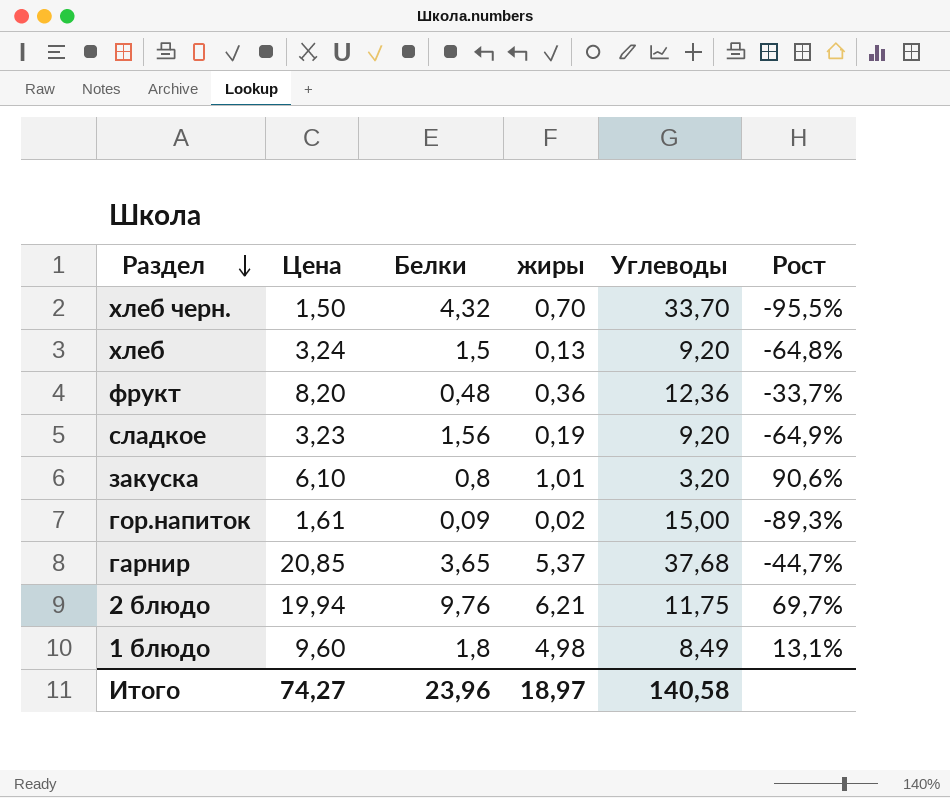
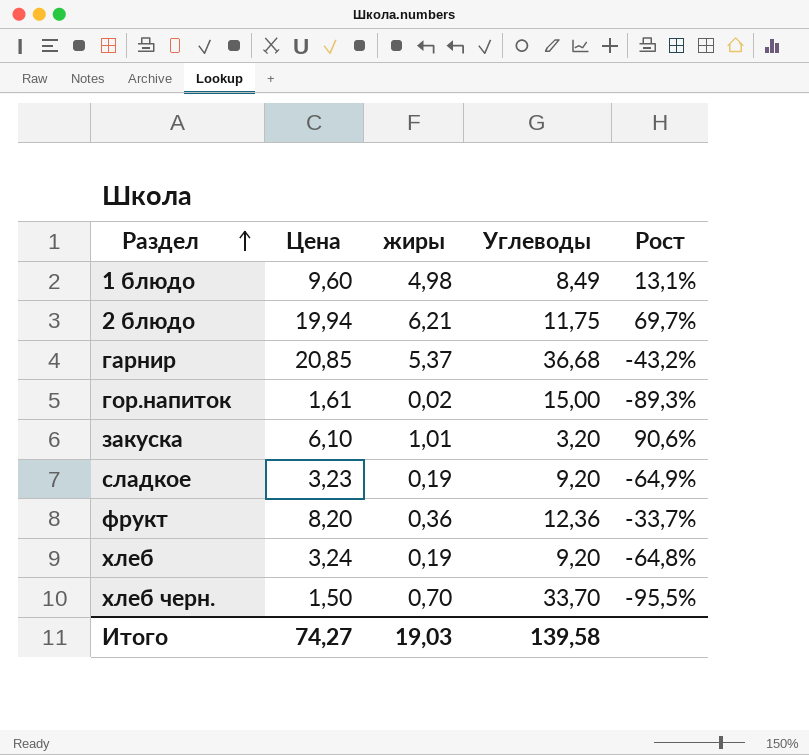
row order: Раздел descending -> Раздел ascending
column Белки | position: 3 -> none
гарнир | Углеводы: 37,68 -> 36,68
гарнир | Рост: -44,7% -> -43,2%
хлеб | жиры: 0,13 -> 0,19
Итого | жиры: 18,97 -> 19,03
Итого | Углеводы: 140,58 -> 139,58

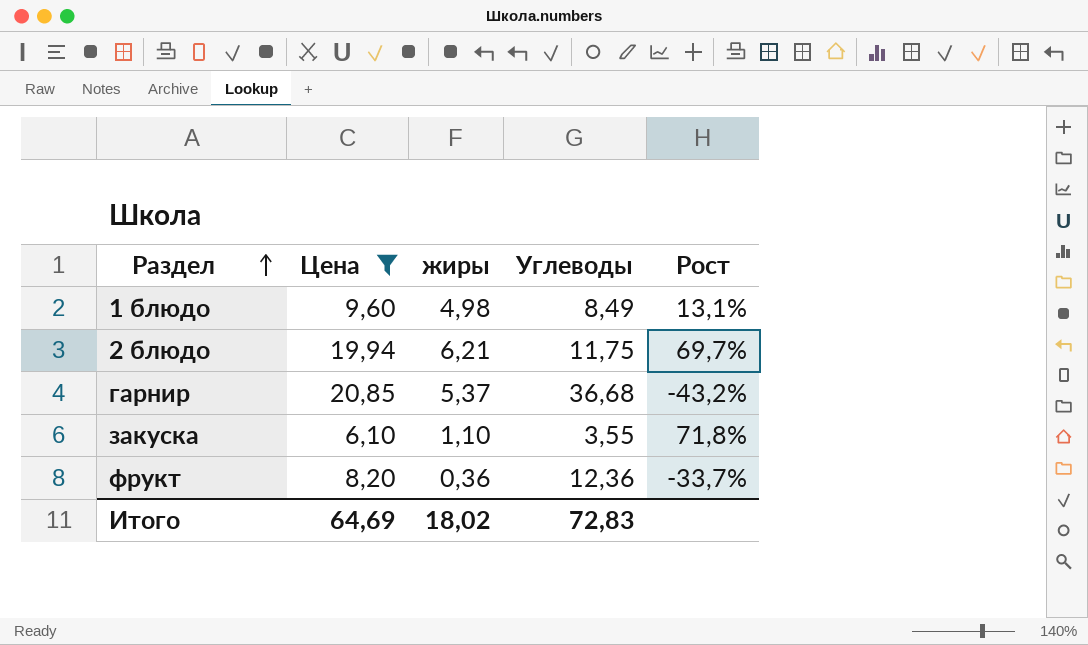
filter: none -> Цена >= 6,10
закуска | жиры: 1,01 -> 1,10
закуска | Углеводы: 3,20 -> 3,55
закуска | Рост: 90,6% -> 71,8%
Итого | Цена: 74,27 -> 64,69
Итого | жиры: 19,03 -> 18,02
Итого | Углеводы: 139,58 -> 72,83

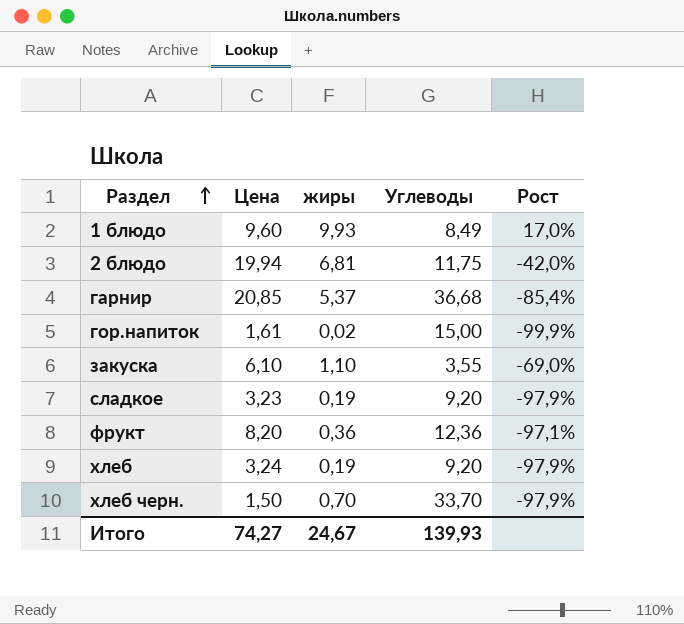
filter: Цена >= 6,10 -> none
column Рост | formula: ([Цена] - [Углеводы]) / [Углеводы] -> ([жиры] - [Углеводы]) / [Углеводы]
1 блюдо | жиры: 4,98 -> 9,93
2 блюдо | жиры: 6,21 -> 6,81
Итого | Цена: 64,69 -> 74,27
Итого | жиры: 18,02 -> 24,67
Итого | Углеводы: 72,83 -> 139,93

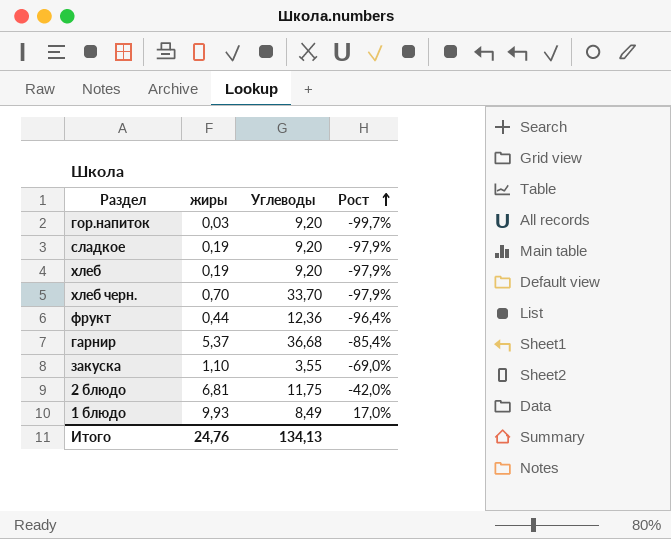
row order: Раздел ascending -> Рост ascending
column Цена | position: 2 -> none
гор.напиток | жиры: 0,02 -> 0,03
гор.напиток | Углеводы: 15,00 -> 9,20
гор.напиток | Рост: -99,9% -> -99,7%
фрукт | жиры: 0,36 -> 0,44
фрукт | Рост: -97,1% -> -96,4%
Итого | жиры: 24,67 -> 24,76
Итого | Углеводы: 139,93 -> 134,13

